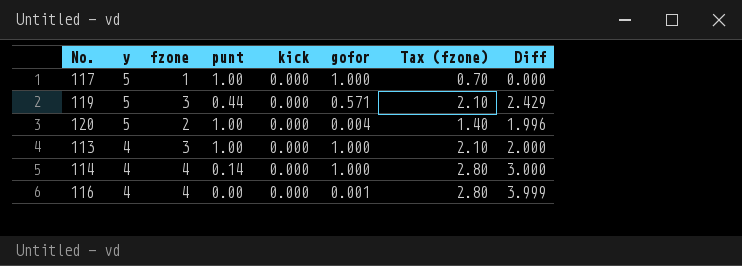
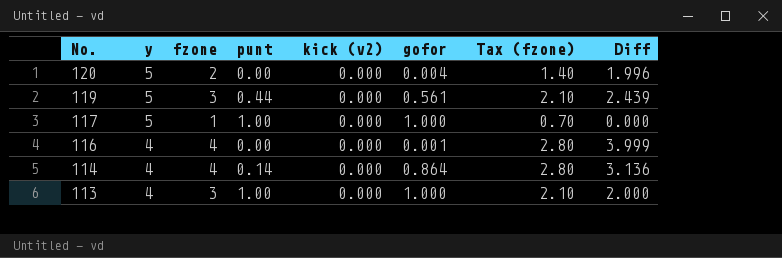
row order: y descending -> No. descending
column name: kick -> kick (v2)
120 | punt: 1.00 -> 0.00
119 | gofor: 0.571 -> 0.561
119 | Diff: 2.429 -> 2.439
114 | gofor: 1.000 -> 0.864
114 | Diff: 3.000 -> 3.136

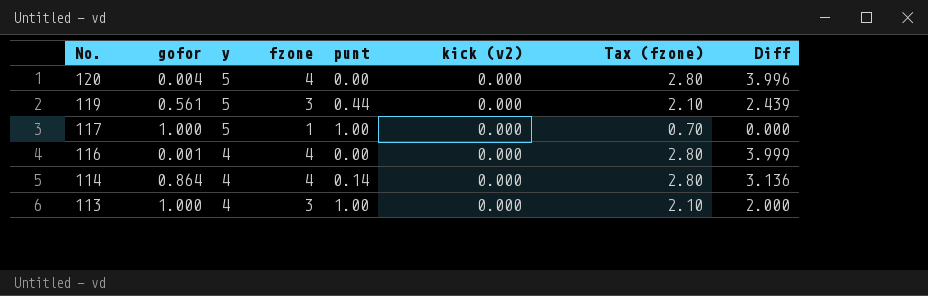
column gofor | position: 6 -> 2
120 | fzone: 2 -> 4
120 | Tax (fzone): 1.40 -> 2.80
120 | Diff: 1.996 -> 3.996

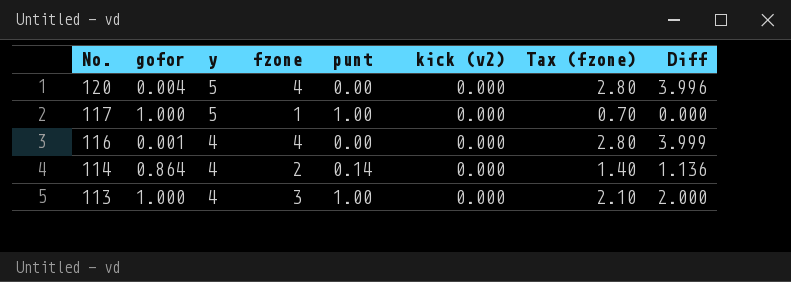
row 119: 0.561 | 5 | 3 | 0.44 | 0.000 | 2.10 | 2.439 -> none
114 | fzone: 4 -> 2
114 | Tax (fzone): 2.80 -> 1.40
114 | Diff: 3.136 -> 1.136

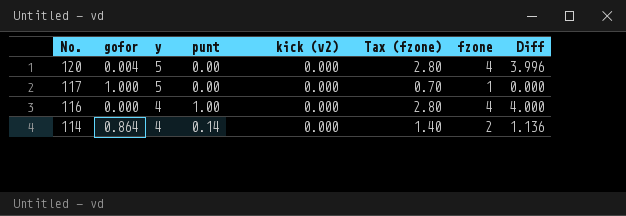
column fzone | position: 4 -> 7
row 113: 1.000 | 4 | 3 | 1.00 | 0.000 | 2.10 | 2.000 -> none
117 | punt: 1.00 -> 0.00
116 | gofor: 0.001 -> 0.000
116 | punt: 0.00 -> 1.00
116 | Diff: 3.999 -> 4.000

